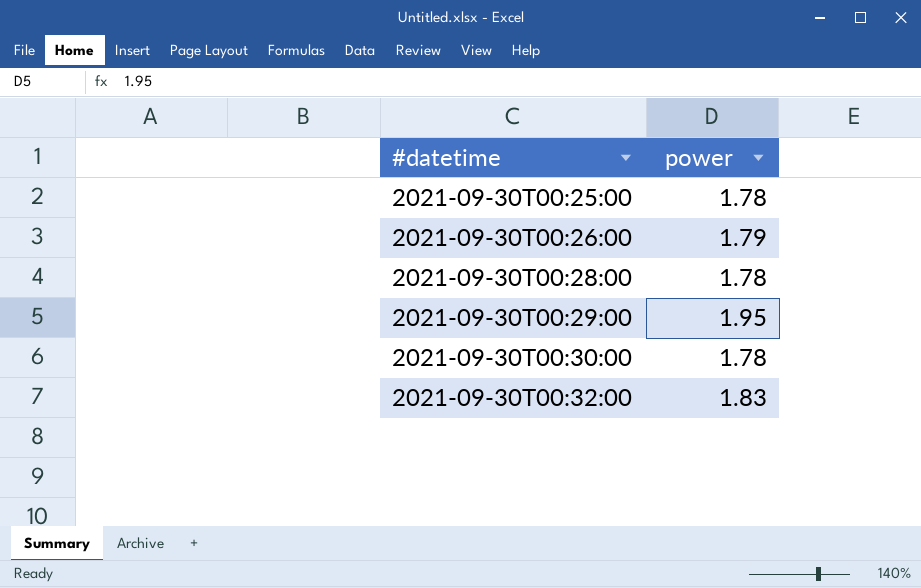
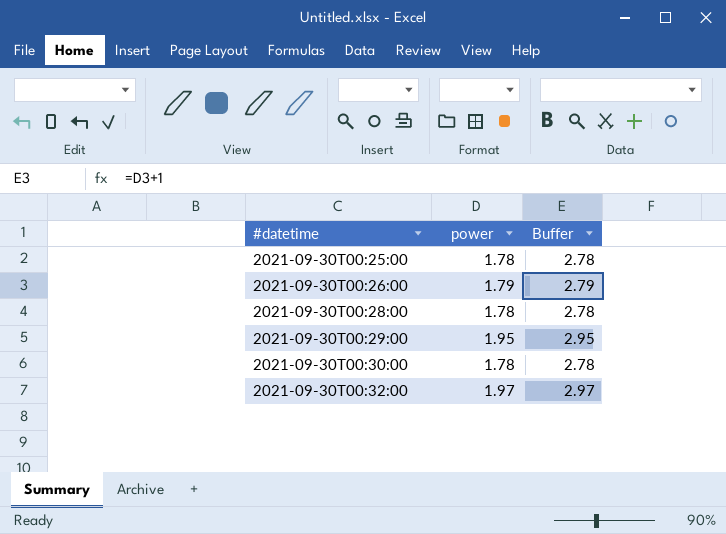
column Buffer | formula: none -> [power] + 1
2021-09-30T00:32:00 | power: 1.83 -> 1.97

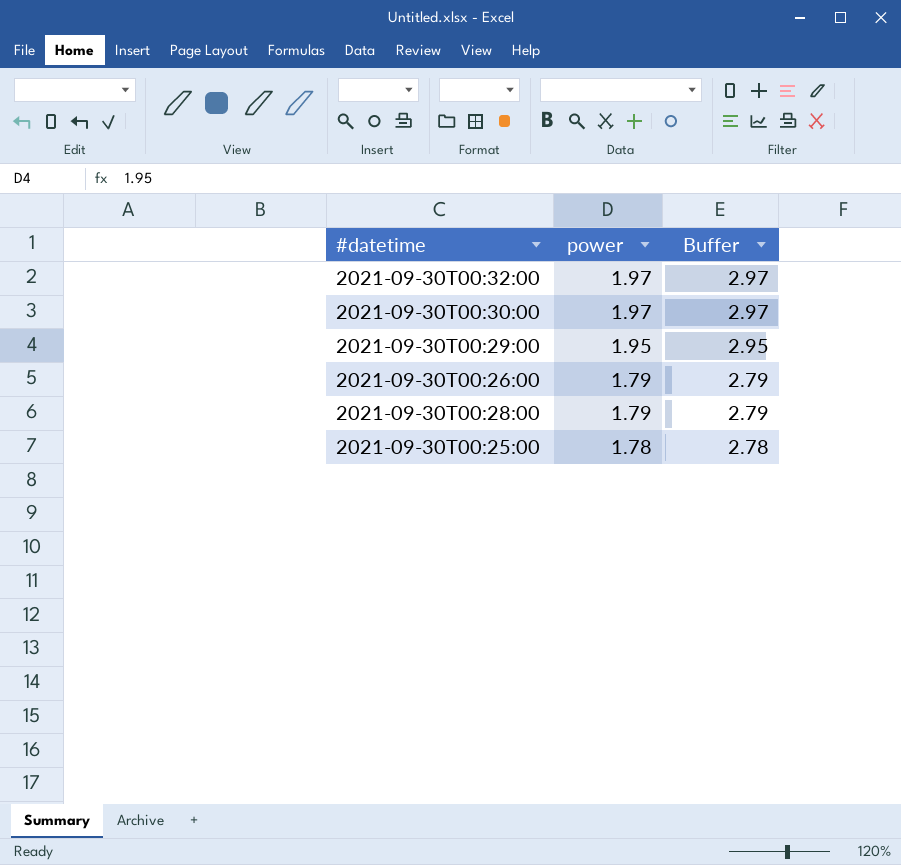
row order: #datetime ascending -> power descending
2021-09-30T00:30:00 | power: 1.78 -> 1.97
2021-09-30T00:30:00 | Buffer: 2.78 -> 2.97
2021-09-30T00:28:00 | power: 1.78 -> 1.79
2021-09-30T00:28:00 | Buffer: 2.78 -> 2.79

